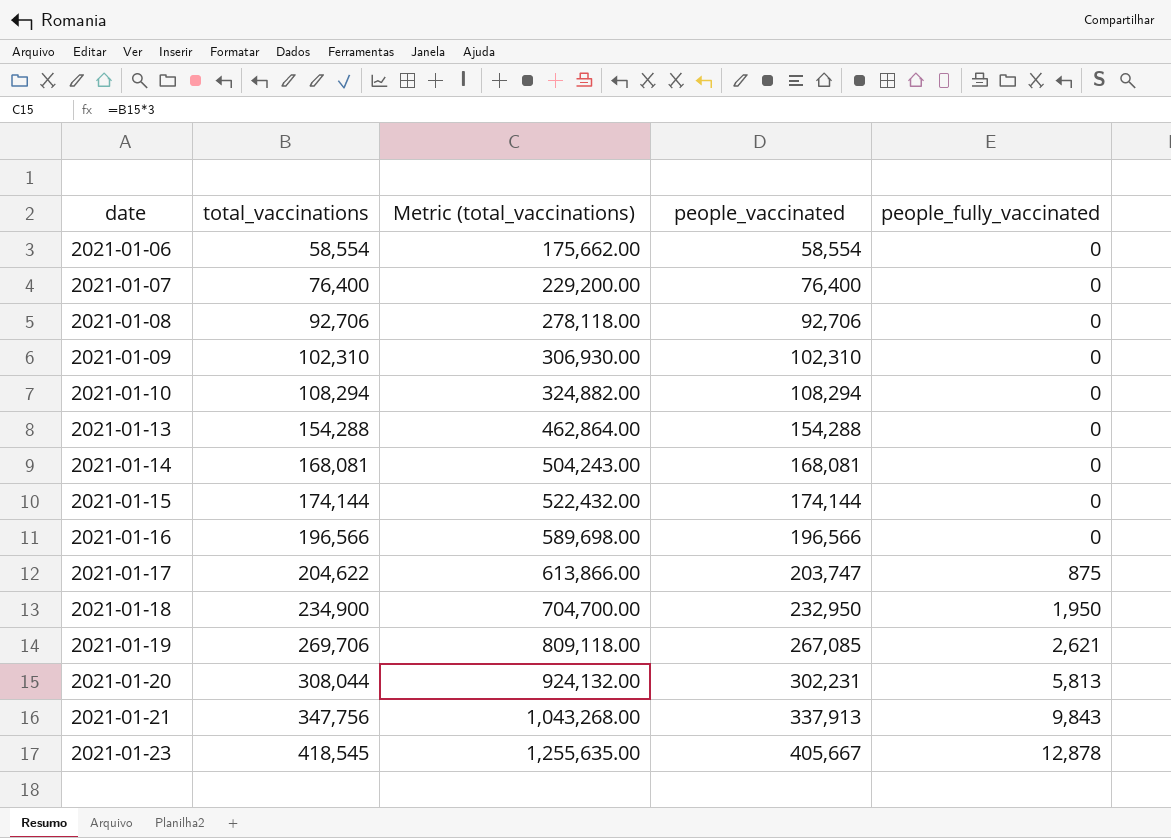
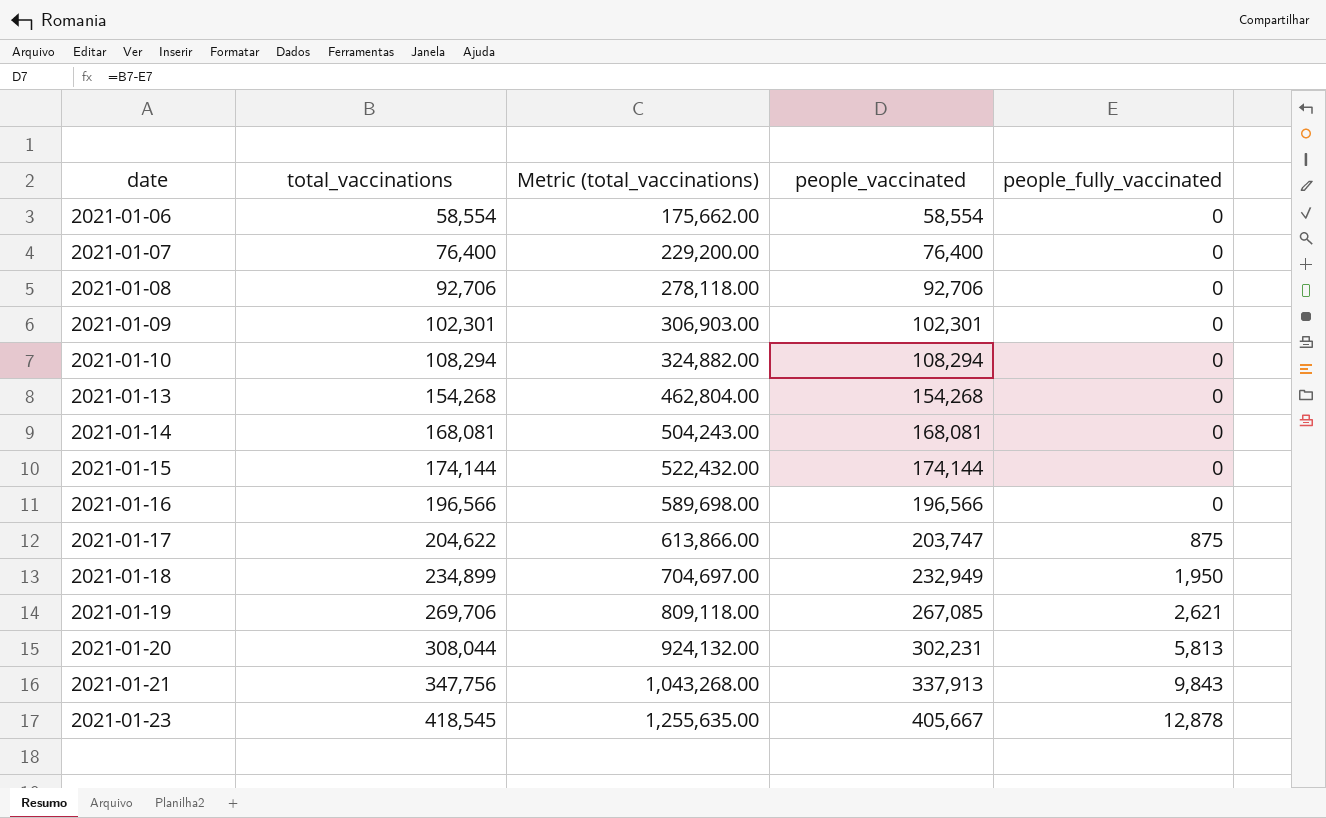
2021-01-09 | total_vaccinations: 102,310 -> 102,301
2021-01-09 | Metric (total_vaccinations): 306,930.00 -> 306,903.00
2021-01-09 | people_vaccinated: 102,310 -> 102,301
2021-01-13 | total_vaccinations: 154,288 -> 154,268
2021-01-13 | Metric (total_vaccinations): 462,864.00 -> 462,804.00
2021-01-13 | people_vaccinated: 154,288 -> 154,268
2021-01-18 | total_vaccinations: 234,900 -> 234,899
2021-01-18 | Metric (total_vaccinations): 704,700.00 -> 704,697.00
2021-01-18 | people_vaccinated: 232,950 -> 232,949

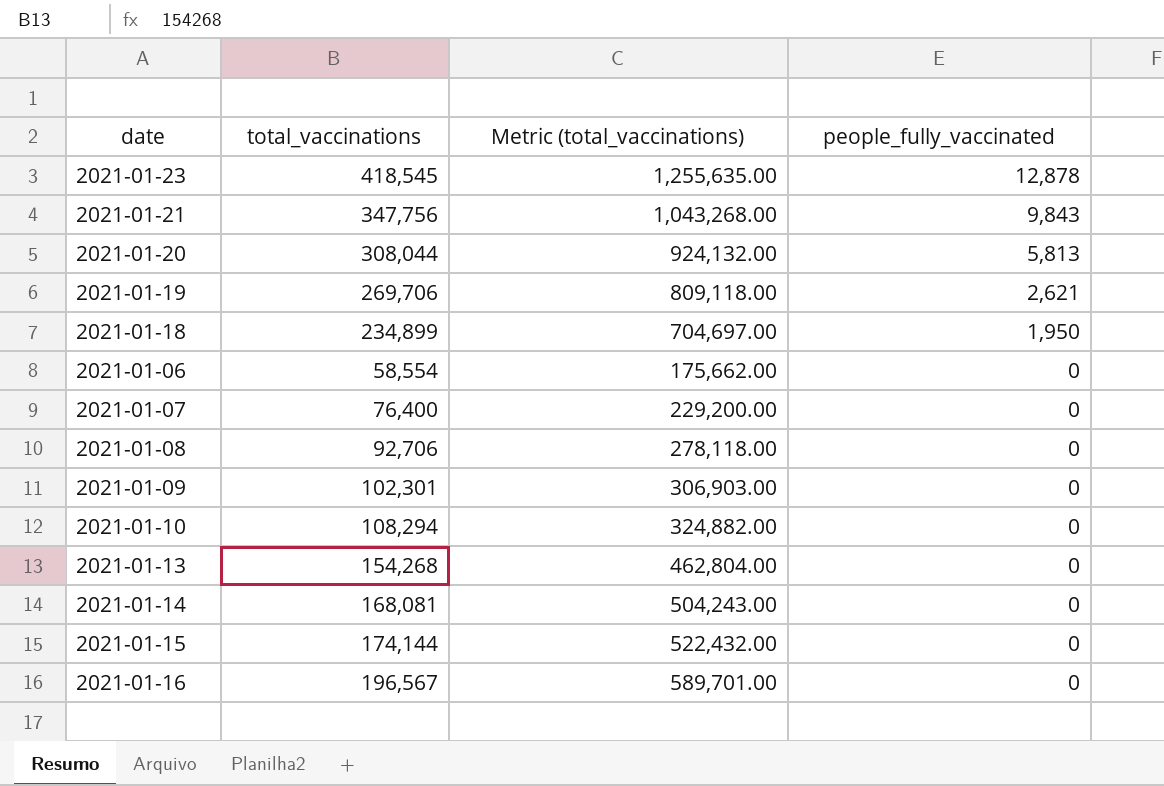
row order: date ascending -> people_fully_vaccinated descending
column people_vaccinated | formula: [total_vaccinations] - [people_fully_vaccinated] -> none
row 2021-01-17: 204,622 | 613,866.00 | 203,747 | 875 -> none
2021-01-16 | total_vaccinations: 196,566 -> 196,567
2021-01-16 | Metric (total_vaccinations): 589,698.00 -> 589,701.00

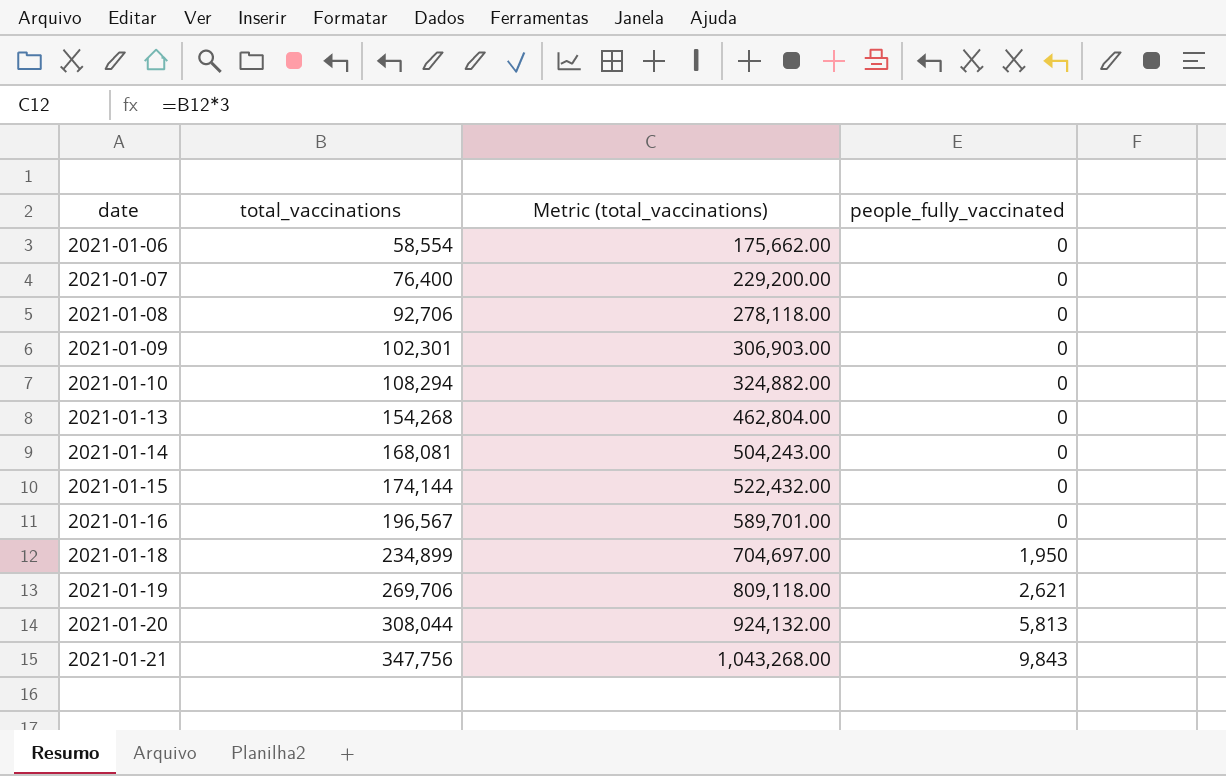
row order: people_fully_vaccinated descending -> date ascending
row 2021-01-23: 418,545 | 1,255,635.00 | 12,878 -> none

